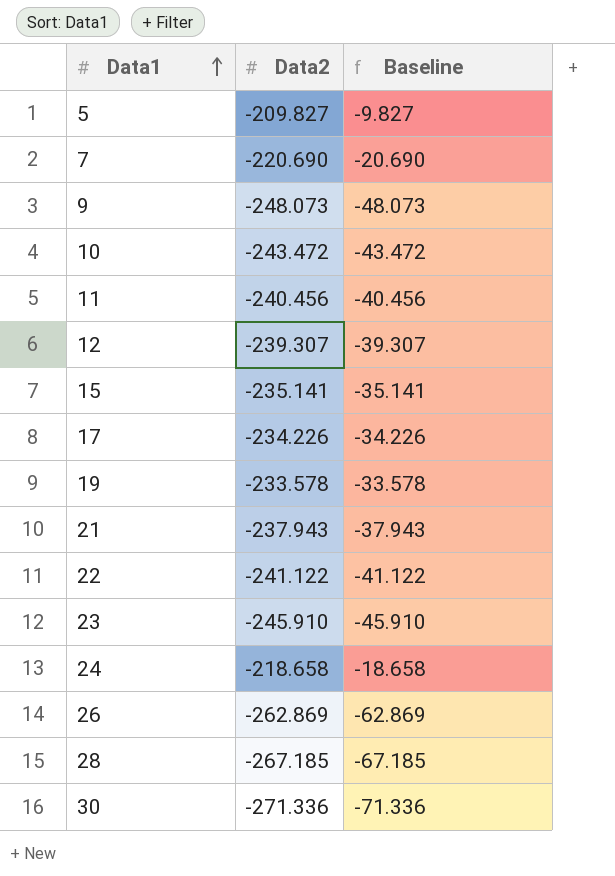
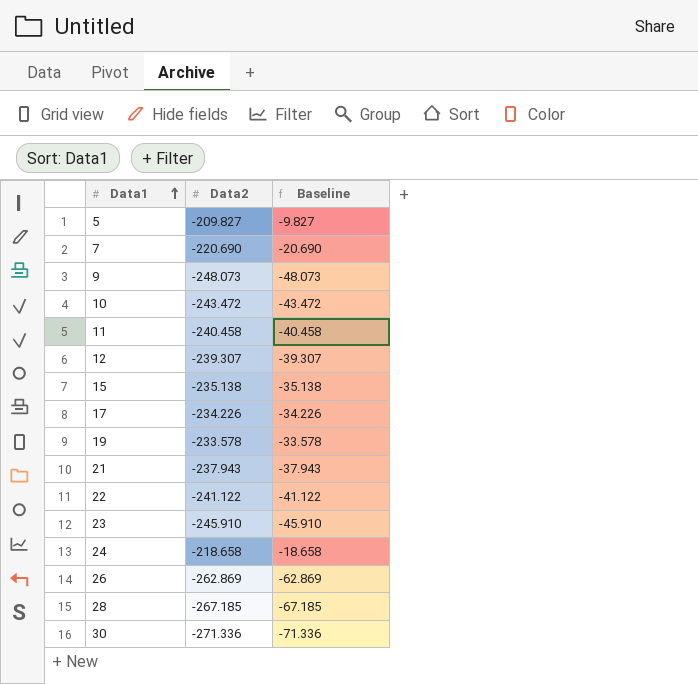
11 | Data2: -240.456 -> -240.458
11 | Baseline: -40.456 -> -40.458
15 | Data2: -235.141 -> -235.138
15 | Baseline: -35.141 -> -35.138

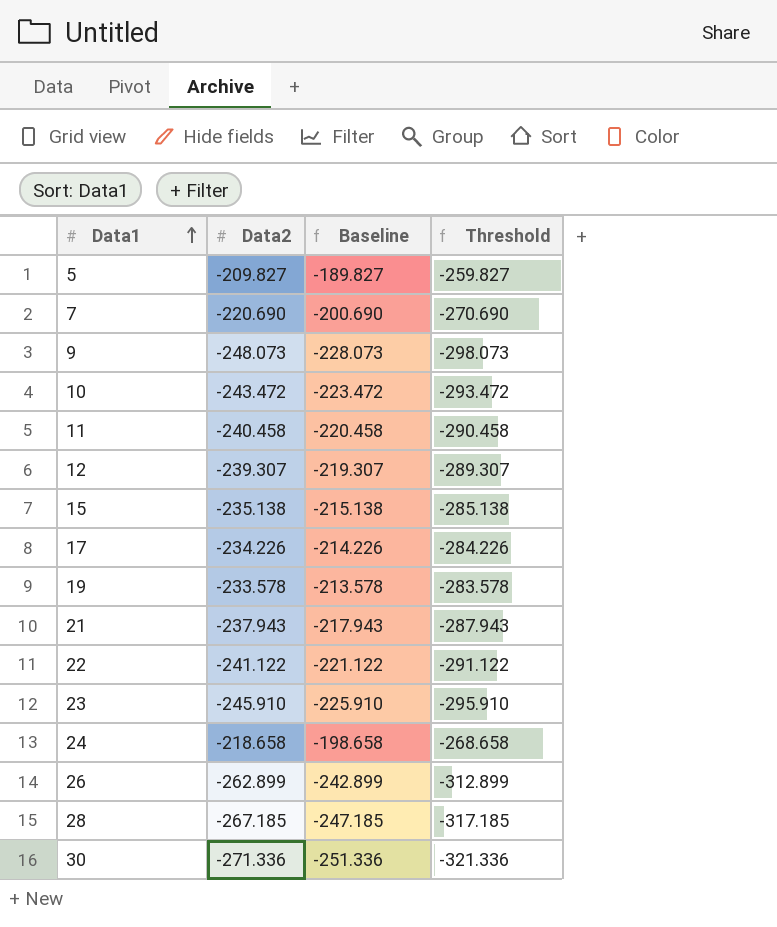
column Baseline | formula: [Data2] + 200 -> [Data2] + 20
column Threshold | formula: none -> [Data2] - 50
26 | Data2: -262.869 -> -262.899

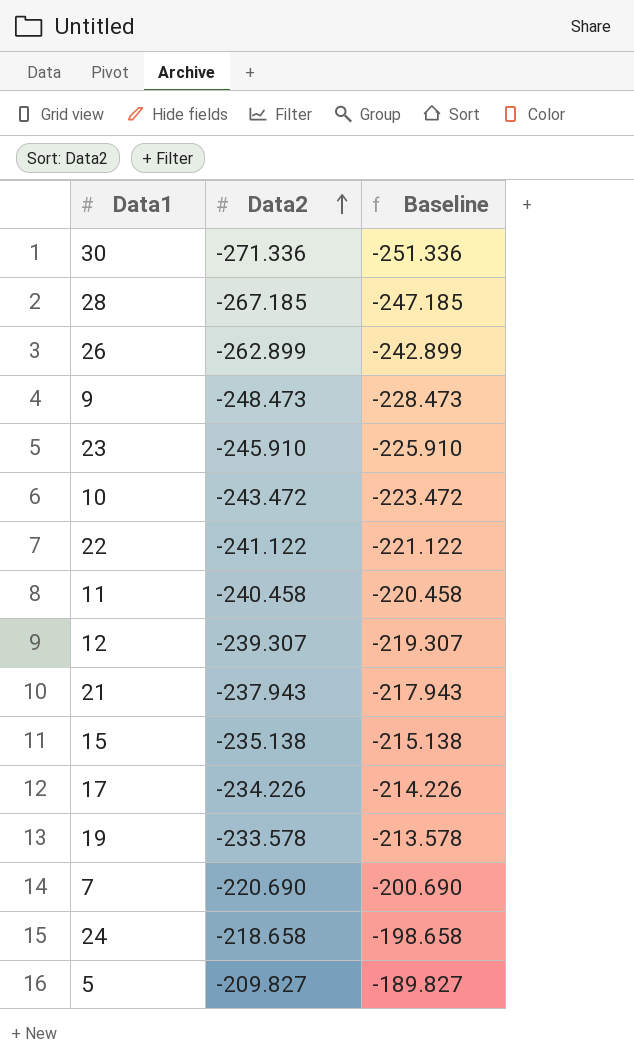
row order: Data1 ascending -> Data2 ascending
column Threshold | formula: [Data2] - 50 -> none
9 | Data2: -248.073 -> -248.473
9 | Baseline: -228.073 -> -228.473

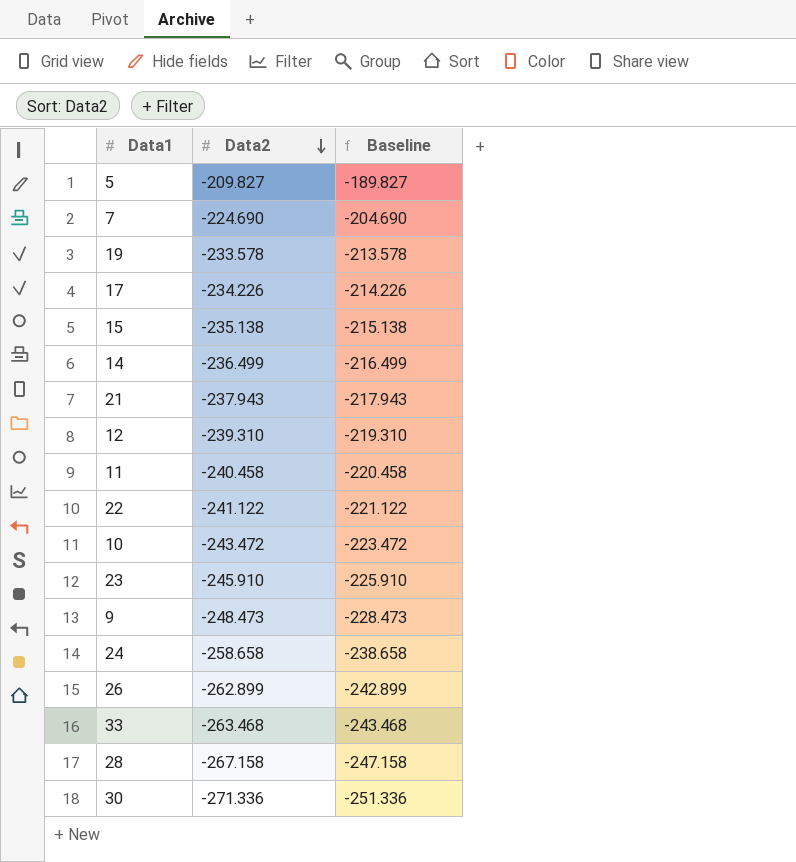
row order: Data2 ascending -> Data2 descending
7 | Data2: -220.690 -> -224.690
7 | Baseline: -200.690 -> -204.690
row 14: none -> -236.499 | -216.499
12 | Data2: -239.307 -> -239.310
12 | Baseline: -219.307 -> -219.310
24 | Data2: -218.658 -> -258.658
24 | Baseline: -198.658 -> -238.658
row 33: none -> -263.468 | -243.468
28 | Data2: -267.185 -> -267.158
28 | Baseline: -247.185 -> -247.158

